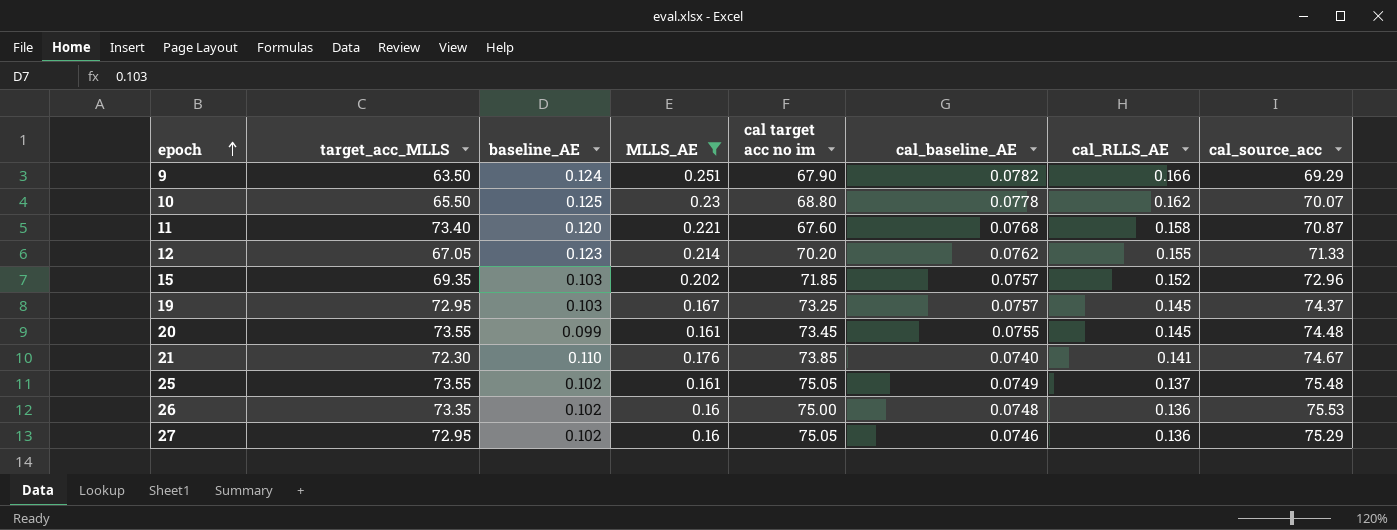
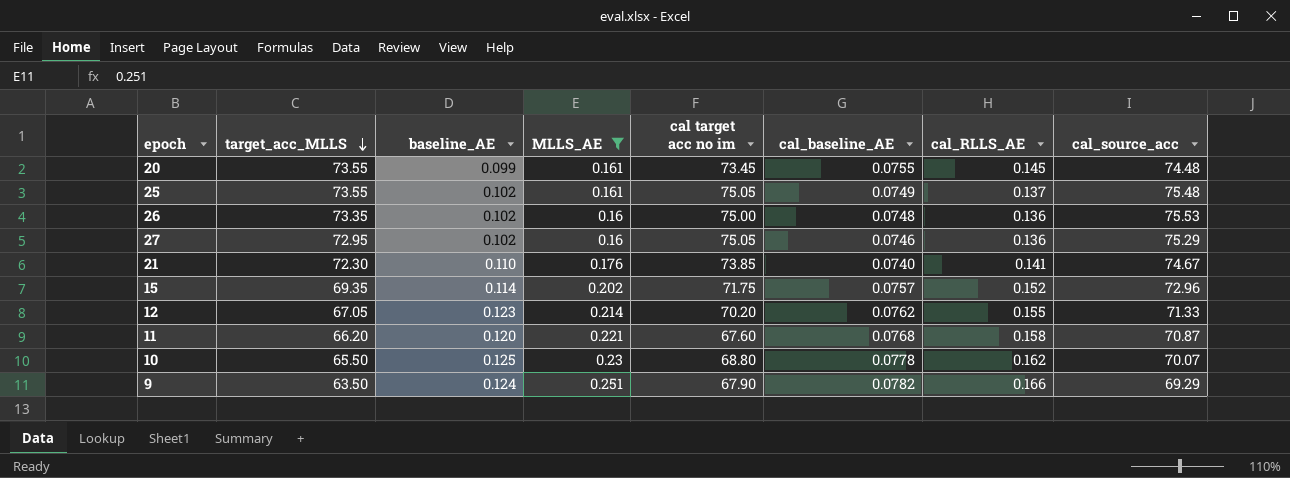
row order: epoch ascending -> target_acc_MLLS descending
row 19: 72.95 | 0.103 | 0.167 | 73.25 | 0.0757 | 0.145 | 74.37 -> none
15 | baseline_AE: 0.103 -> 0.114
15 | cal target acc no im: 71.85 -> 71.75
11 | target_acc_MLLS: 73.40 -> 66.20

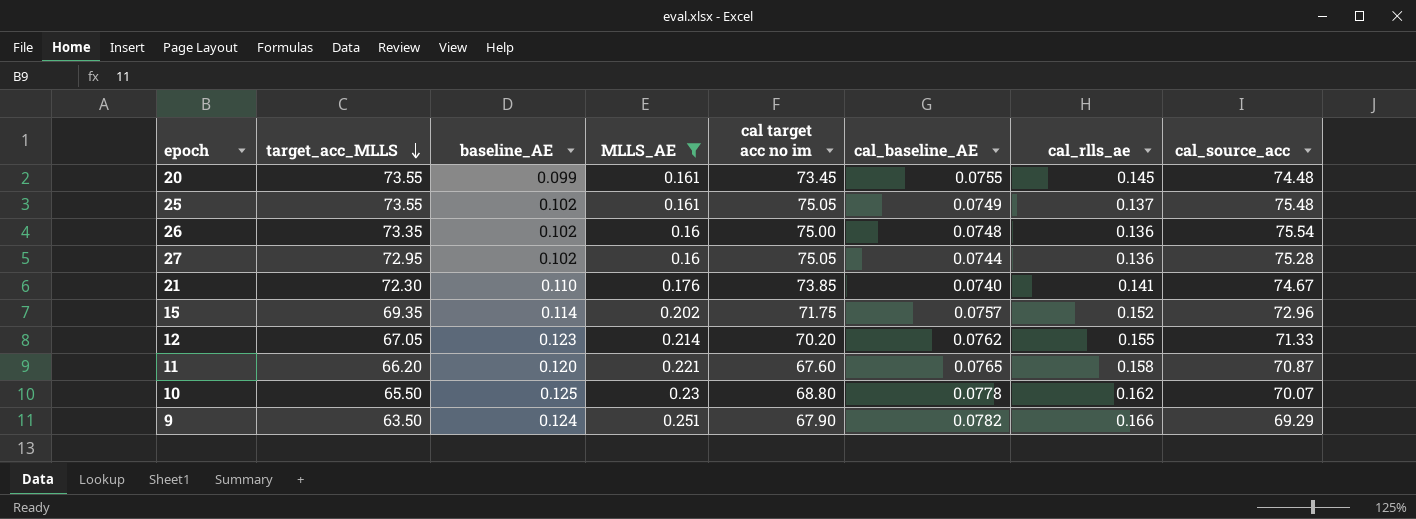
column name: cal_RLLS_AE -> cal_rlls_ae
26 | cal_source_acc: 75.53 -> 75.54
27 | cal_baseline_AE: 0.0746 -> 0.0744
27 | cal_source_acc: 75.29 -> 75.28
11 | cal_baseline_AE: 0.0768 -> 0.0765

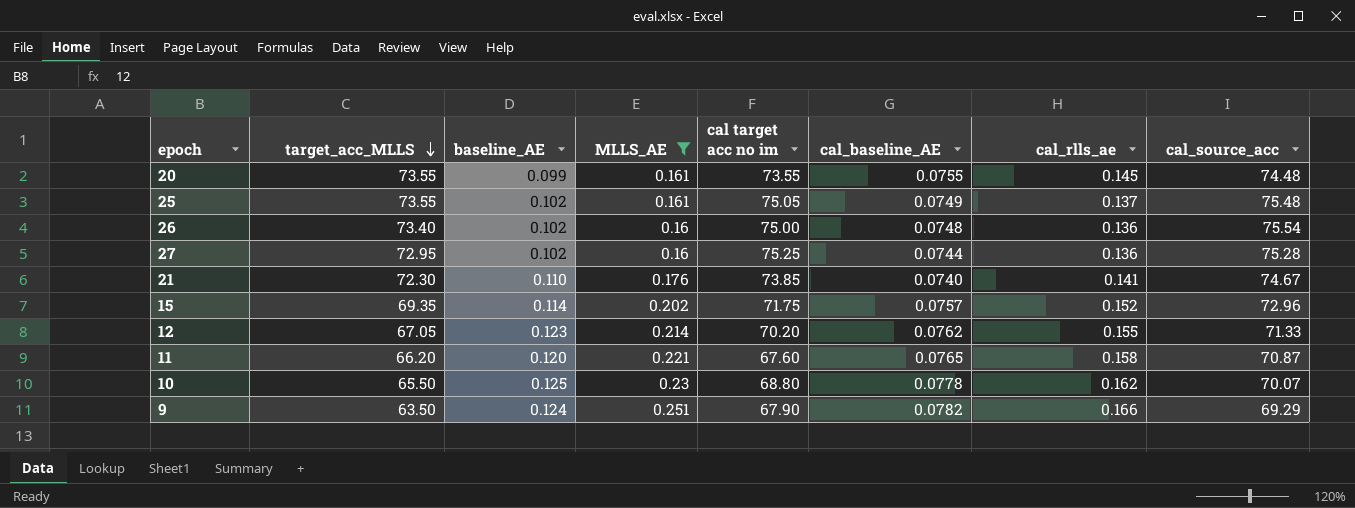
20 | cal target acc no im: 73.45 -> 73.55
26 | target_acc_MLLS: 73.35 -> 73.40
27 | cal target acc no im: 75.05 -> 75.25

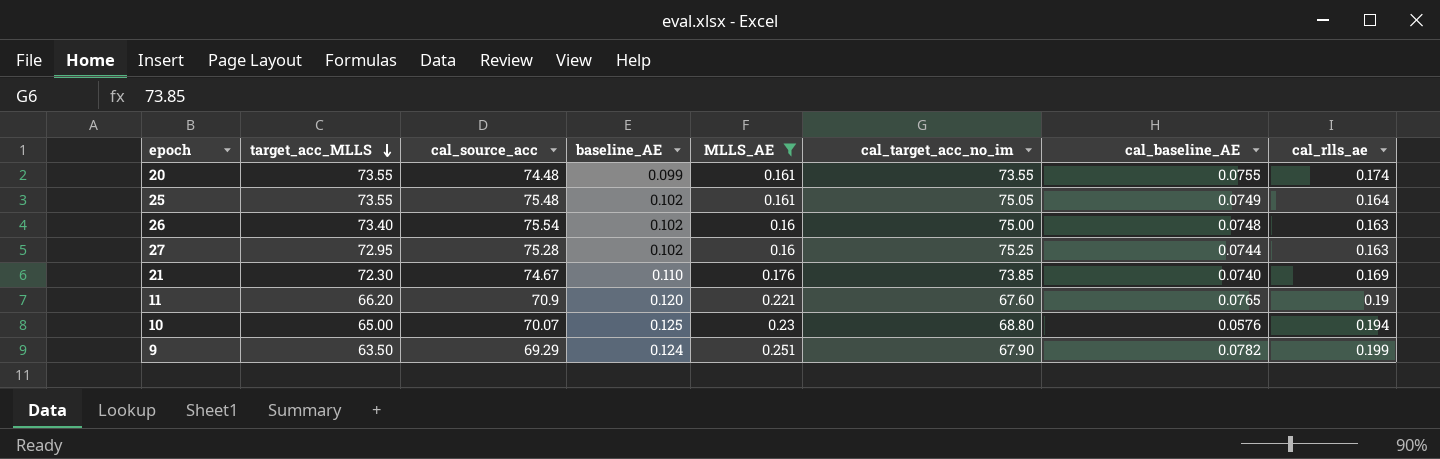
column cal_source_acc | position: 8 -> 3
column name: cal target acc no im -> cal_target_acc_no_im
row 15: 69.35 | 0.114 | 0.202 | 71.75 | 0.0757 | 0.152 | 72.96 -> none
row 12: 67.05 | 0.123 | 0.214 | 70.20 | 0.0762 | 0.155 | 71.33 -> none
20 | cal_rlls_ae: 0.145 -> 0.174
25 | cal_rlls_ae: 0.137 -> 0.164
26 | cal_rlls_ae: 0.136 -> 0.163
27 | cal_rlls_ae: 0.136 -> 0.163
21 | cal_rlls_ae: 0.141 -> 0.169
11 | cal_source_acc: 70.87 -> 70.9
11 | cal_rlls_ae: 0.158 -> 0.19
10 | target_acc_MLLS: 65.50 -> 65.00
10 | cal_baseline_AE: 0.0778 -> 0.0576
10 | cal_rlls_ae: 0.162 -> 0.194
9 | cal_rlls_ae: 0.166 -> 0.199

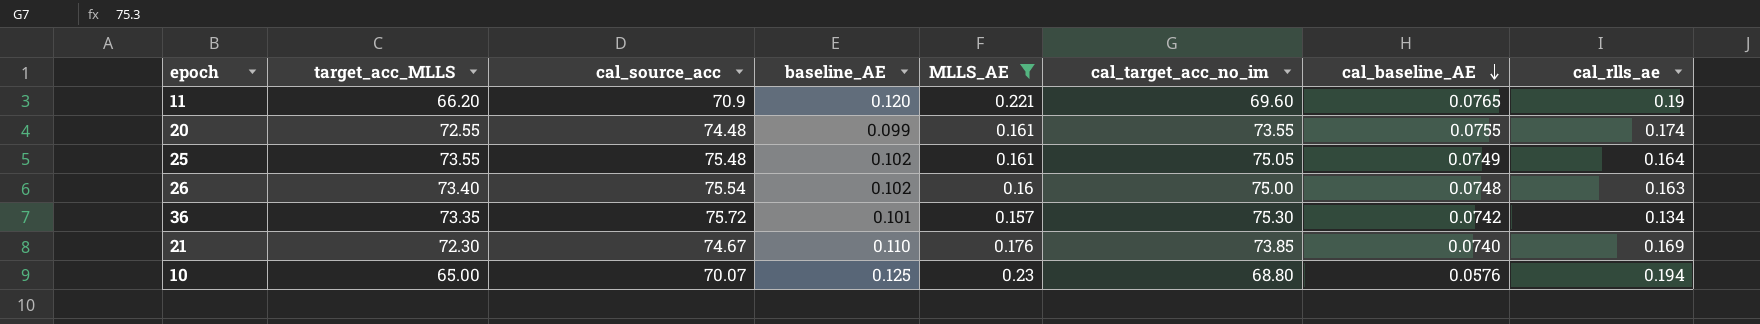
row order: target_acc_MLLS descending -> cal_baseline_AE descending
row 27: 72.95 | 75.28 | 0.102 | 0.16 | 75.25 | 0.0744 | 0.163 -> none
row 9: 63.50 | 69.29 | 0.124 | 0.251 | 67.90 | 0.0782 | 0.199 -> none
11 | cal_target_acc_no_im: 67.60 -> 69.60
20 | target_acc_MLLS: 73.55 -> 72.55
row 36: none -> 73.35 | 75.72 | 0.101 | 0.157 | 75.30 | 0.0742 | 0.134

